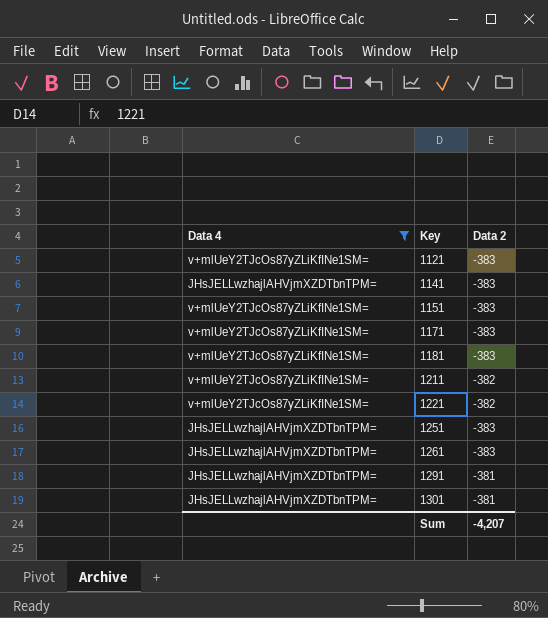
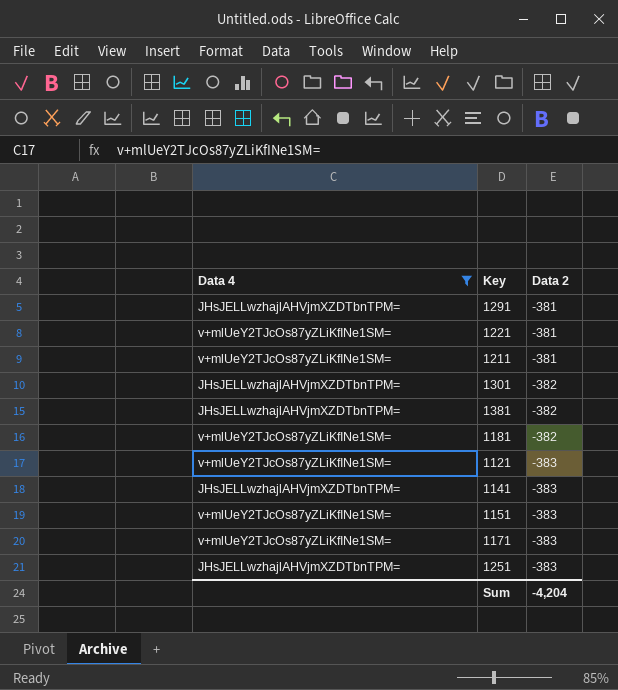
row order: Key ascending -> Data 2 descending
row 1261: JHsJELLwzhajlAHVjmXZDTbnTPM= | -383 -> none
1221 | Data 2: -382 -> -381
1211 | Data 2: -382 -> -381
1301 | Data 2: -381 -> -382
row 1381: none -> JHsJELLwzhajlAHVjmXZDTbnTPM= | -382
1181 | Data 2: -383 -> -382
Sum | Data 2: -4,207 -> -4,204

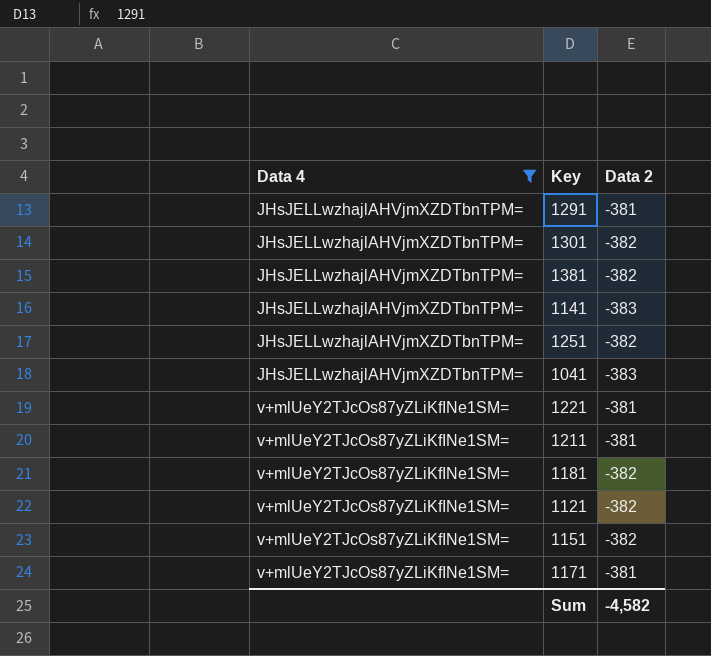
row order: Data 2 descending -> Data 4 ascending
1251 | Data 2: -383 -> -382
row 1041: none -> JHsJELLwzhajlAHVjmXZDTbnTPM= | -383
1121 | Data 2: -383 -> -382
1151 | Data 2: -383 -> -382
1171 | Data 2: -383 -> -381
Sum | Data 2: -4,204 -> -4,582

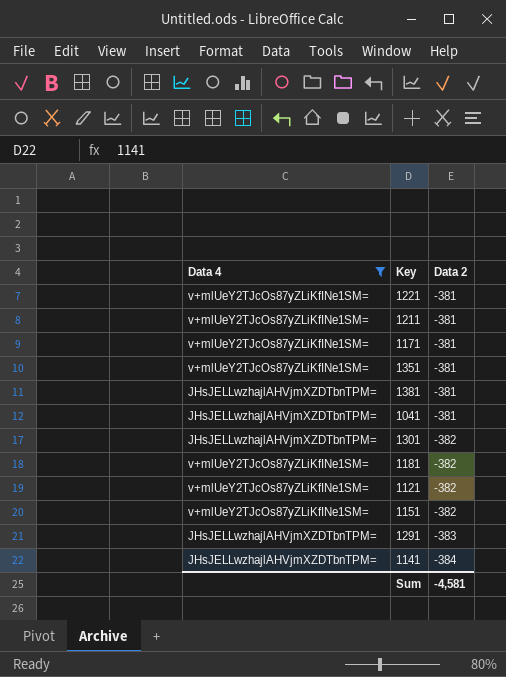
row order: Data 4 ascending -> Data 2 descending
row 1251: JHsJELLwzhajlAHVjmXZDTbnTPM= | -382 -> none
row 1351: none -> v+mlUeY2TJcOs87yZLiKfINe1SM= | -381
1381 | Data 2: -382 -> -381
1041 | Data 2: -383 -> -381
1291 | Data 2: -381 -> -383
1141 | Data 2: -383 -> -384
Sum | Data 2: -4,582 -> -4,581

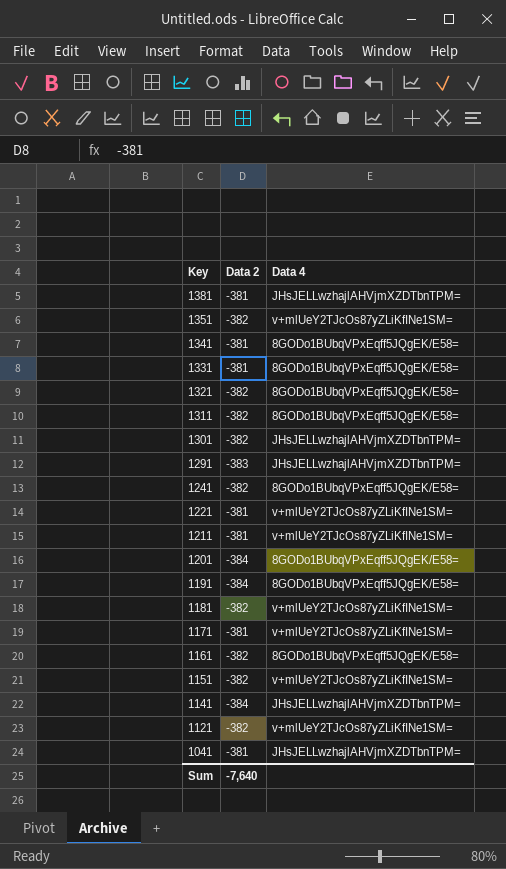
filter: Data 4 != 8GODo1BUbqVPxEqff5JQgEK/E58= -> none
row order: Data 2 descending -> Key descending
column Data 4 | position: 1 -> 3
1351 | Data 2: -381 -> -382
Sum | Data 2: -4,581 -> -7,640

